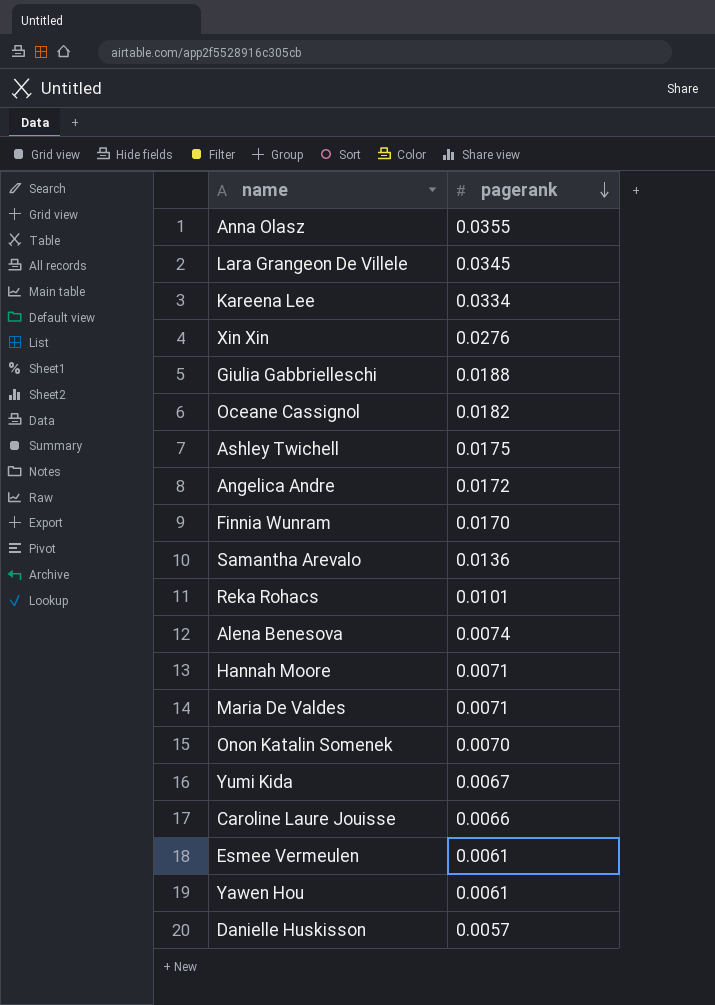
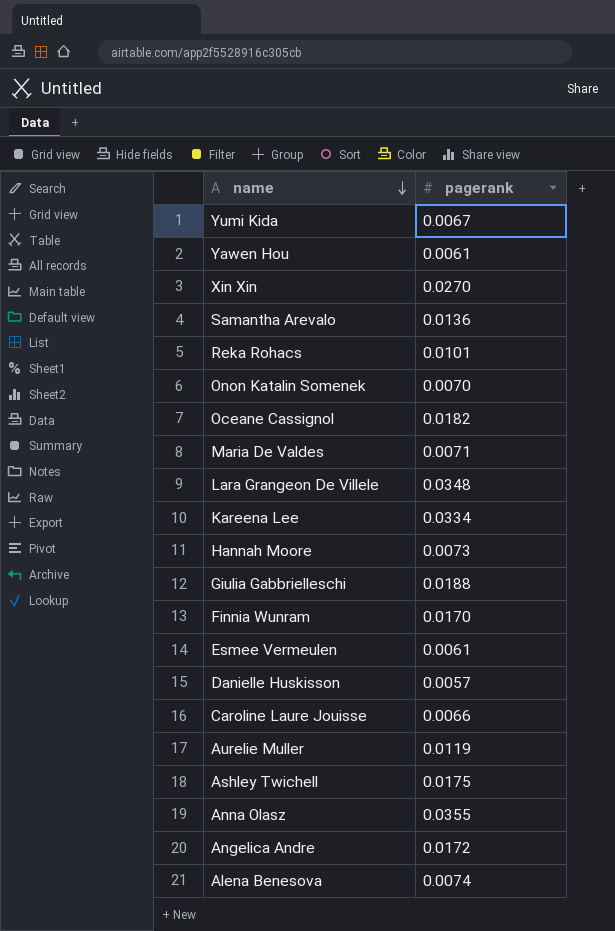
row order: pagerank descending -> name descending
Xin Xin | pagerank: 0.0276 -> 0.0270
Lara Grangeon De Villele | pagerank: 0.0345 -> 0.0348
Hannah Moore | pagerank: 0.0071 -> 0.0073
row Aurelie Muller: none -> 0.0119

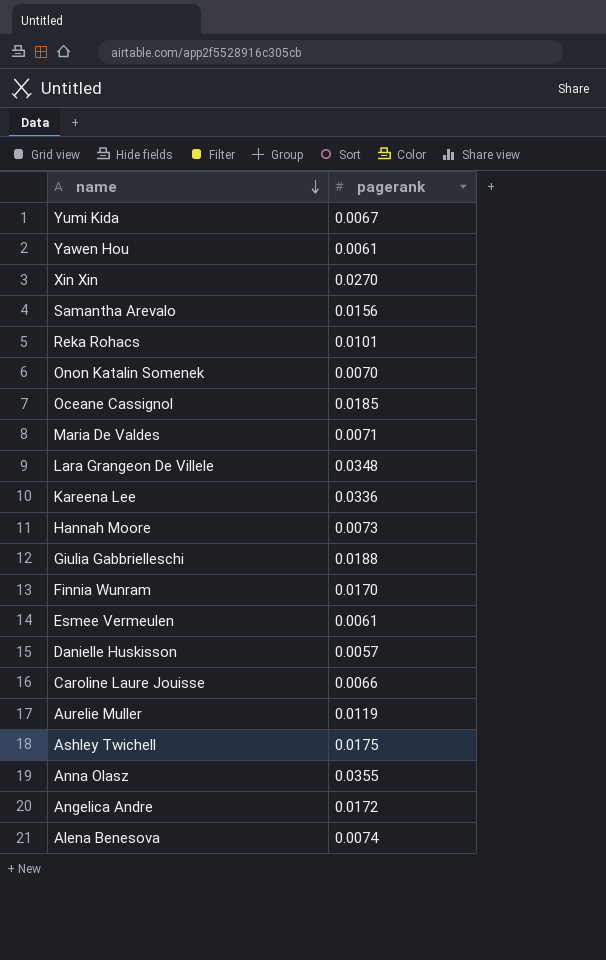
Samantha Arevalo | pagerank: 0.0136 -> 0.0156
Oceane Cassignol | pagerank: 0.0182 -> 0.0185
Kareena Lee | pagerank: 0.0334 -> 0.0336

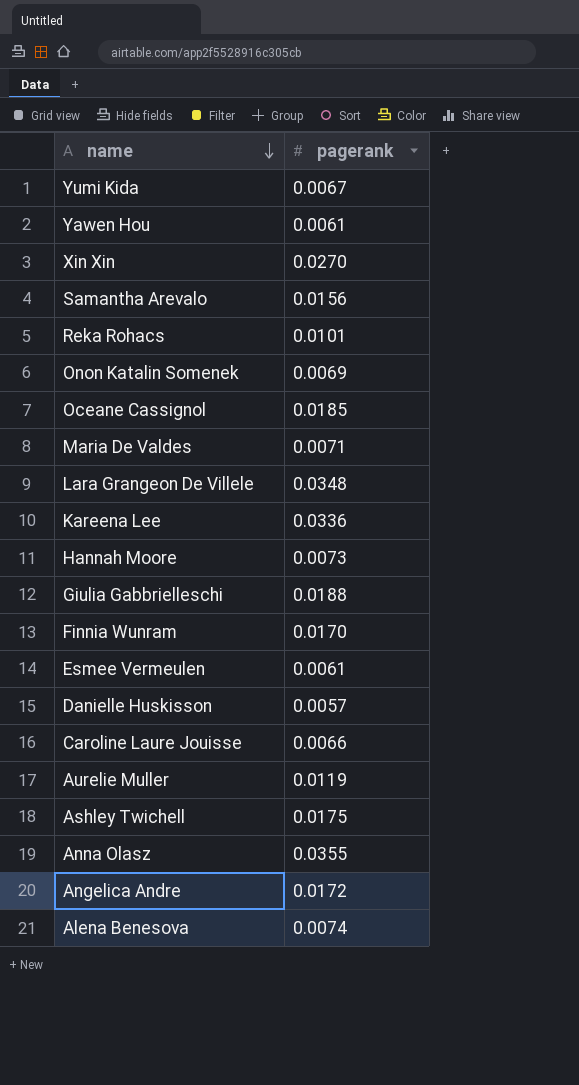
Onon Katalin Somenek | pagerank: 0.0070 -> 0.0069

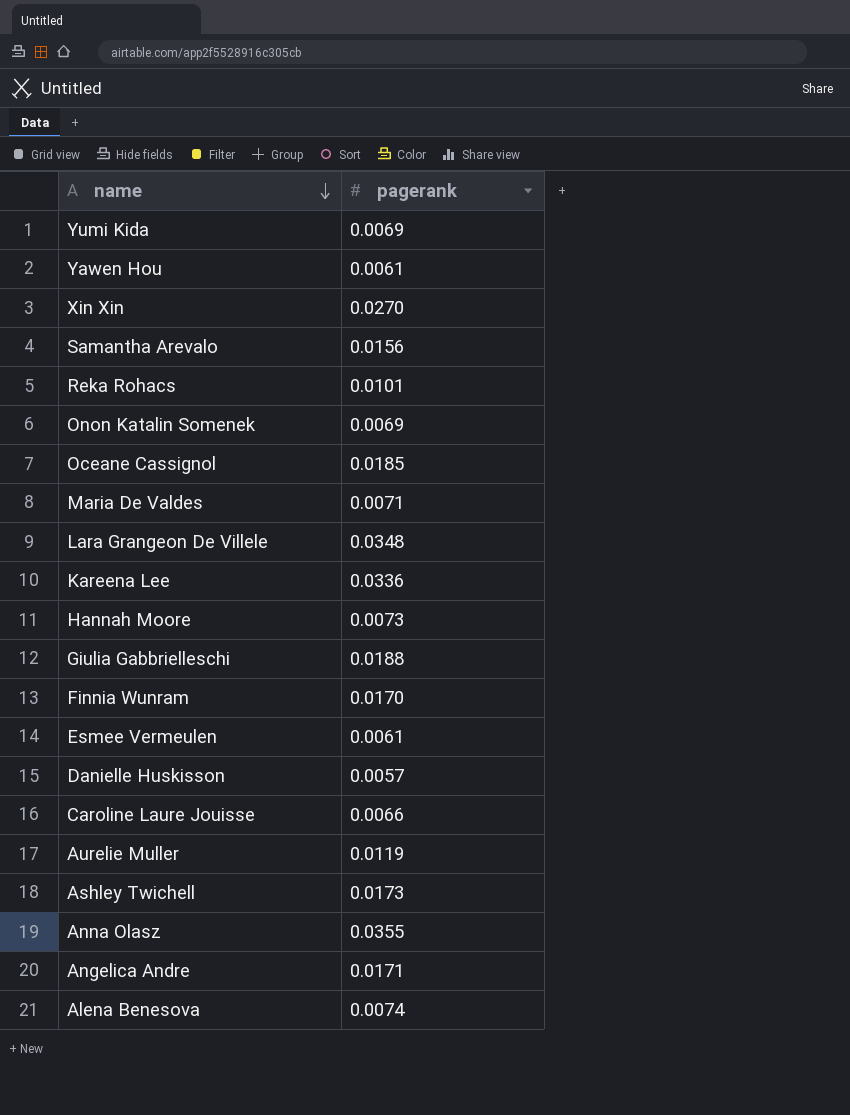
Yumi Kida | pagerank: 0.0067 -> 0.0069
Ashley Twichell | pagerank: 0.0175 -> 0.0173
Angelica Andre | pagerank: 0.0172 -> 0.0171

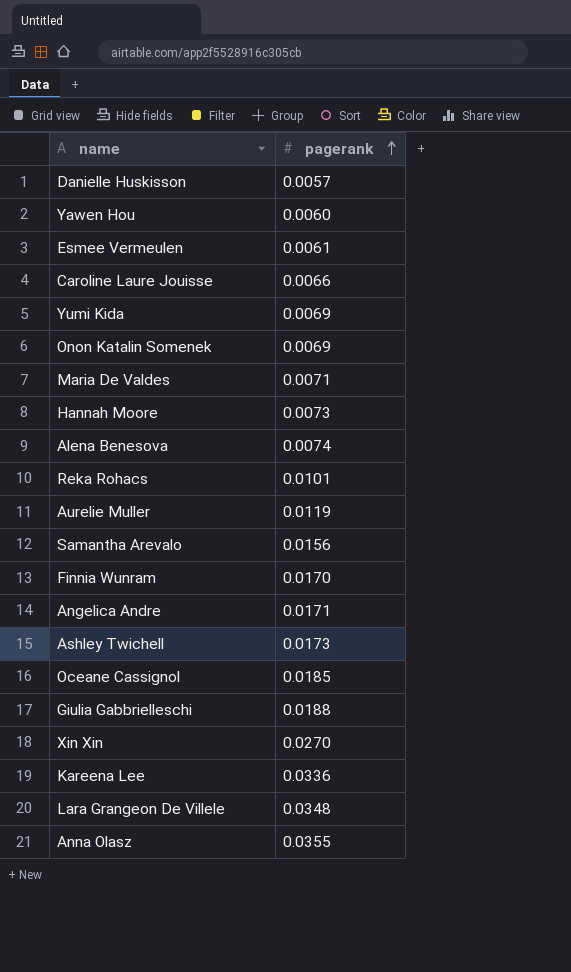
row order: name descending -> pagerank ascending
Yawen Hou | pagerank: 0.0061 -> 0.0060

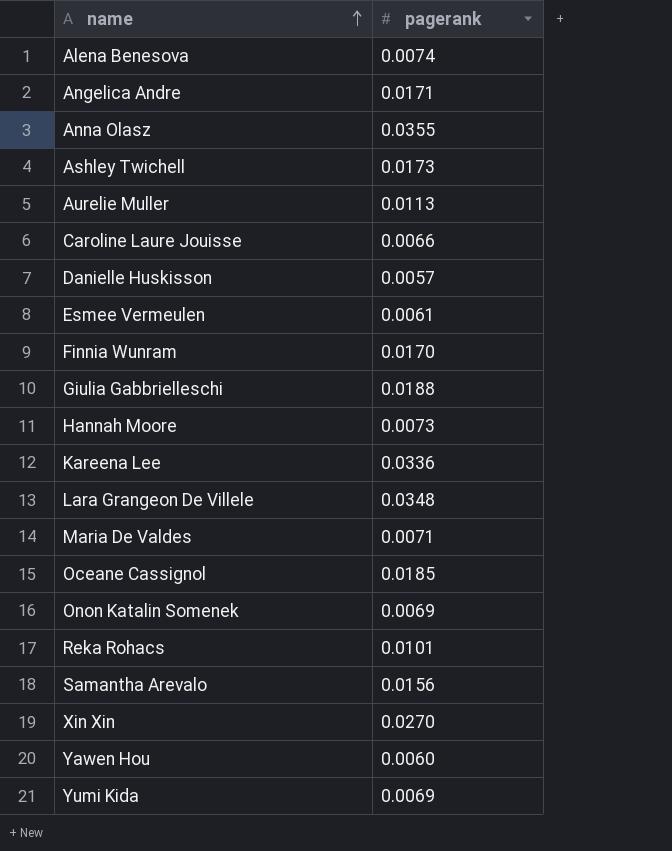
row order: pagerank ascending -> name ascending
Aurelie Muller | pagerank: 0.0119 -> 0.0113

